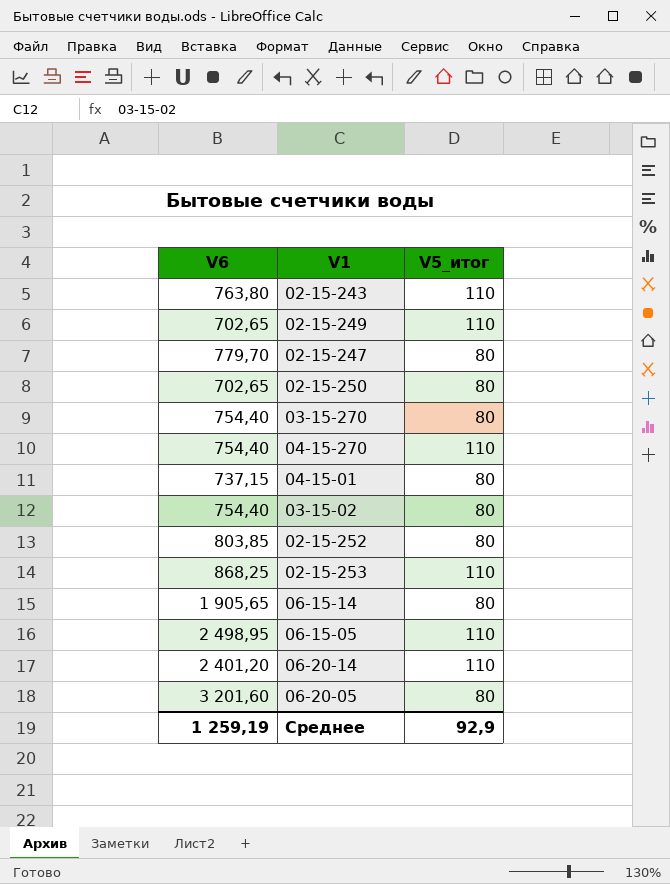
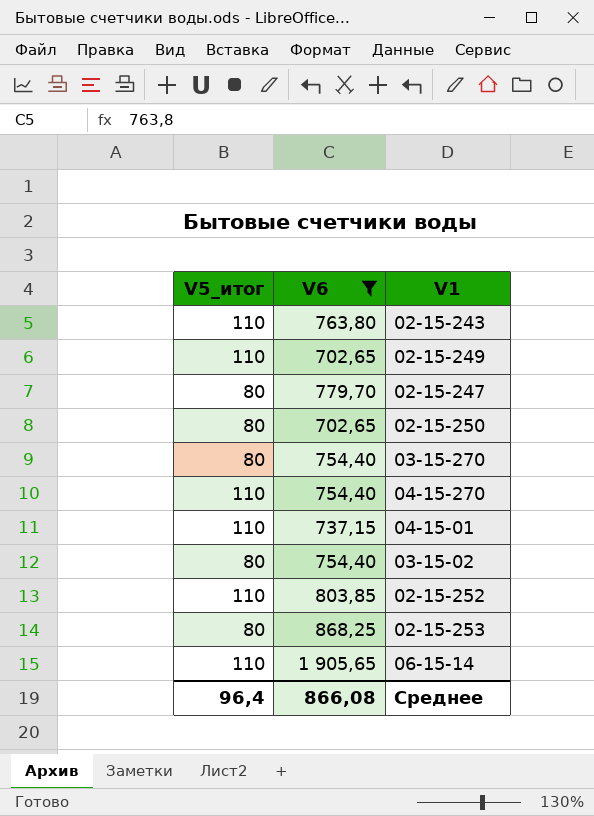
filter: none -> V6 <= 1 905,65
column V5_итог | position: 3 -> 1
04-15-01 | V5_итог: 80 -> 110
02-15-252 | V5_итог: 80 -> 110
02-15-253 | V5_итог: 110 -> 80
06-15-14 | V5_итог: 80 -> 110
Среднее | V5_итог: 92,9 -> 96,4
Среднее | V6: 1 259,19 -> 866,08

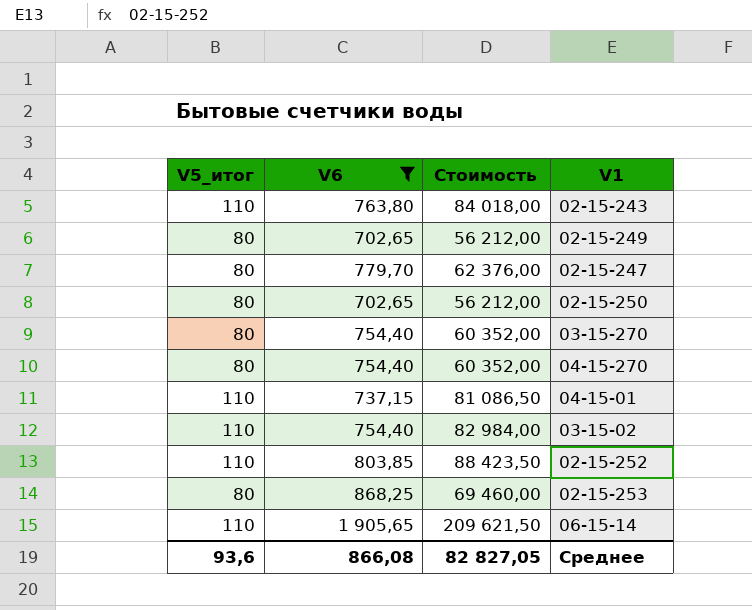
column Стоимость | formula: none -> [V5_итог] * [V6]
02-15-249 | V5_итог: 110 -> 80
04-15-270 | V5_итог: 110 -> 80
03-15-02 | V5_итог: 80 -> 110
Среднее | V5_итог: 96,4 -> 93,6

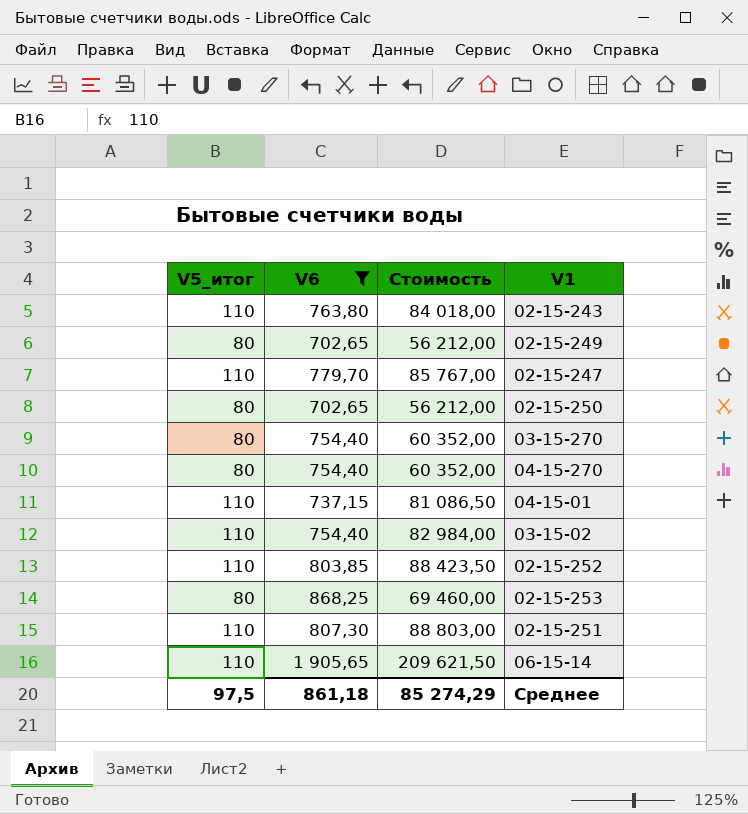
02-15-247 | V5_итог: 80 -> 110
02-15-247 | Стоимость: 62 376,00 -> 85 767,00
row 02-15-251: none -> 110 | 807,30 | 88 803,00
Среднее | V5_итог: 93,6 -> 97,5
Среднее | V6: 866,08 -> 861,18
Среднее | Стоимость: 82 827,05 -> 85 274,29

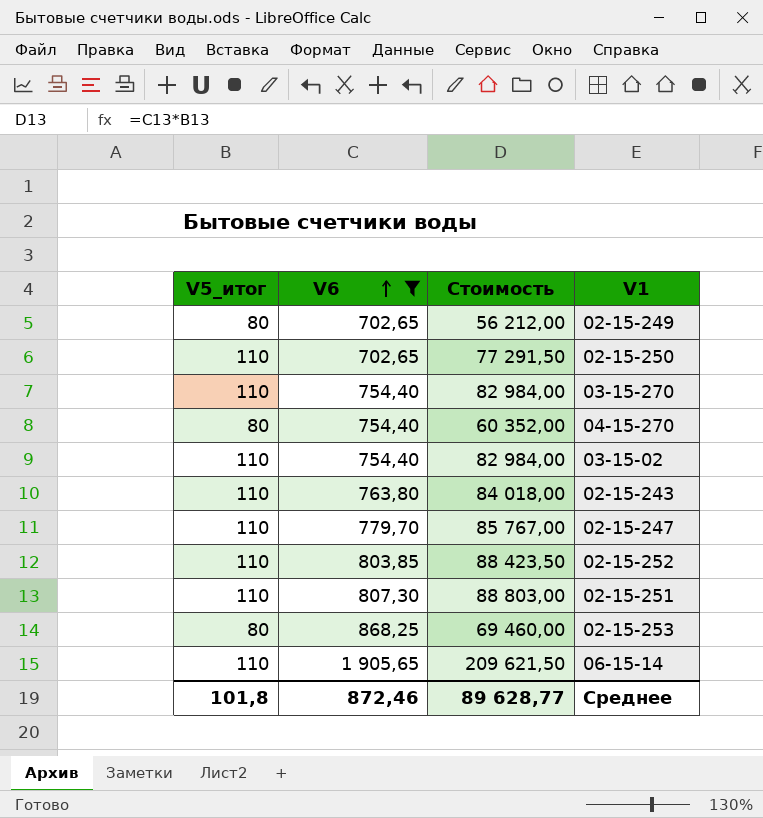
row order: none -> V6 ascending
row 04-15-01: 110 | 737,15 | 81 086,50 -> none
02-15-250 | V5_итог: 80 -> 110
02-15-250 | Стоимость: 56 212,00 -> 77 291,50
03-15-270 | V5_итог: 80 -> 110
03-15-270 | Стоимость: 60 352,00 -> 82 984,00
Среднее | V5_итог: 97,5 -> 101,8
Среднее | V6: 861,18 -> 872,46
Среднее | Стоимость: 85 274,29 -> 89 628,77

